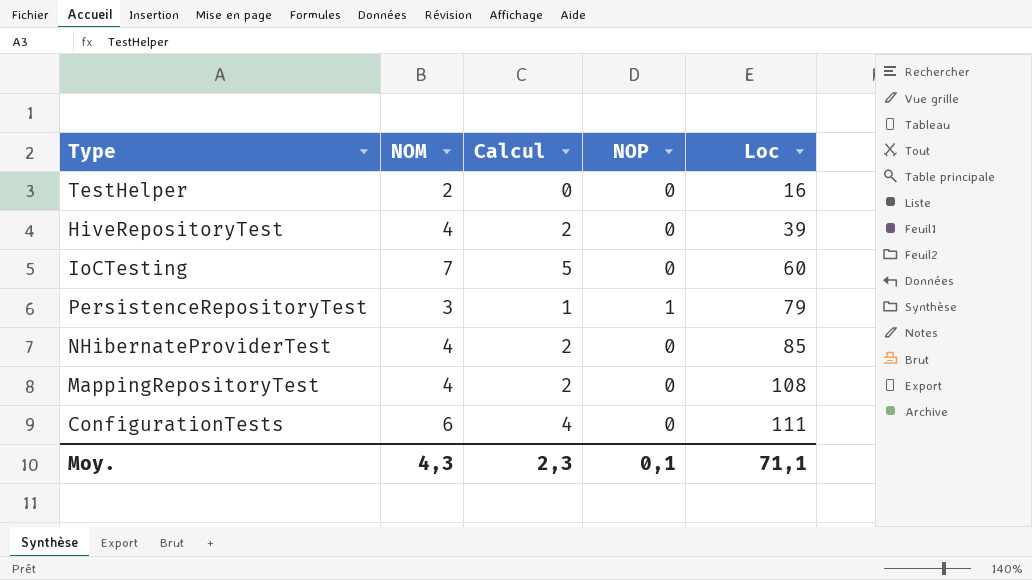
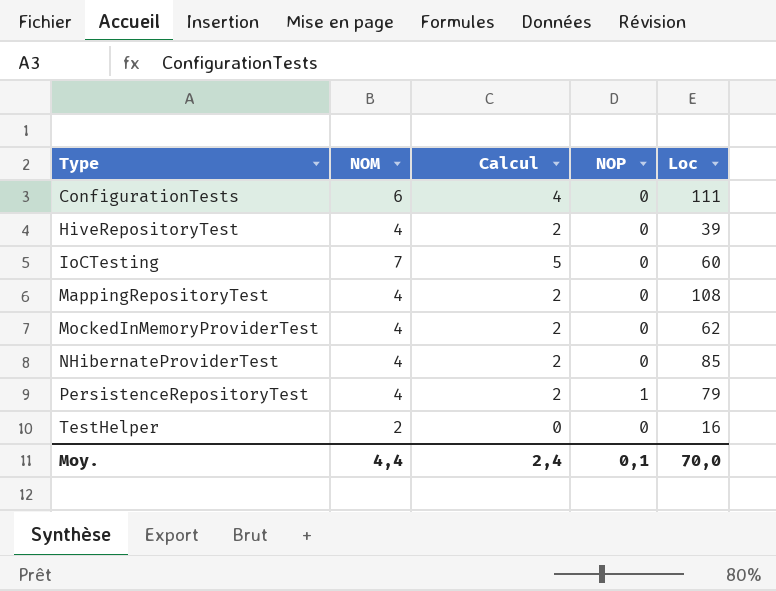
row order: Loc ascending -> Type ascending
row MockedInMemoryProviderTest: none -> 4 | 2 | 0 | 62
PersistenceRepositoryTest | NOM: 3 -> 4
PersistenceRepositoryTest | Calcul: 1 -> 2
Moy. | NOM: 4,3 -> 4,4
Moy. | Calcul: 2,3 -> 2,4
Moy. | Loc: 71,1 -> 70,0

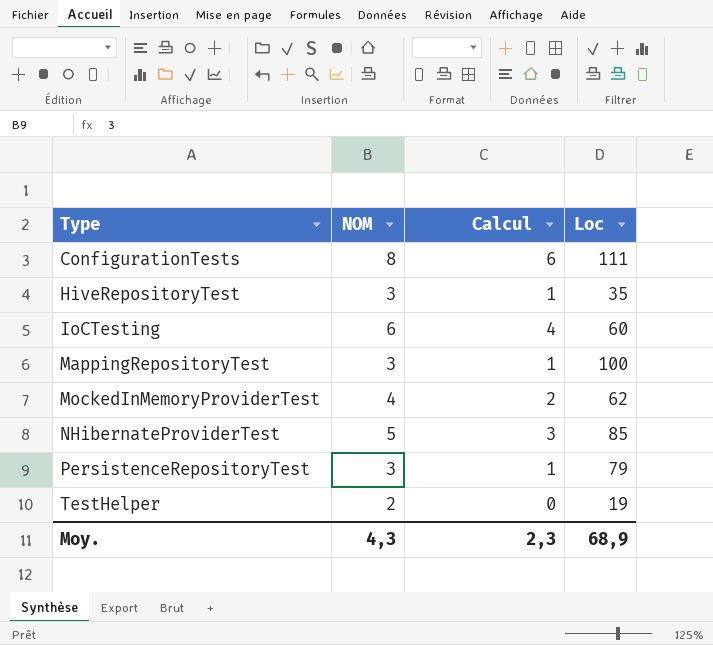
column NOP | position: 4 -> none
ConfigurationTests | NOM: 6 -> 8
ConfigurationTests | Calcul: 4 -> 6
HiveRepositoryTest | NOM: 4 -> 3
HiveRepositoryTest | Calcul: 2 -> 1
HiveRepositoryTest | Loc: 39 -> 35
IoCTesting | NOM: 7 -> 6
IoCTesting | Calcul: 5 -> 4
MappingRepositoryTest | NOM: 4 -> 3
MappingRepositoryTest | Calcul: 2 -> 1
MappingRepositoryTest | Loc: 108 -> 100
NHibernateProviderTest | NOM: 4 -> 5
NHibernateProviderTest | Calcul: 2 -> 3
PersistenceRepositoryTest | NOM: 4 -> 3
PersistenceRepositoryTest | Calcul: 2 -> 1
TestHelper | Loc: 16 -> 19
Moy. | NOM: 4,4 -> 4,3
Moy. | Calcul: 2,4 -> 2,3
Moy. | Loc: 70,0 -> 68,9

